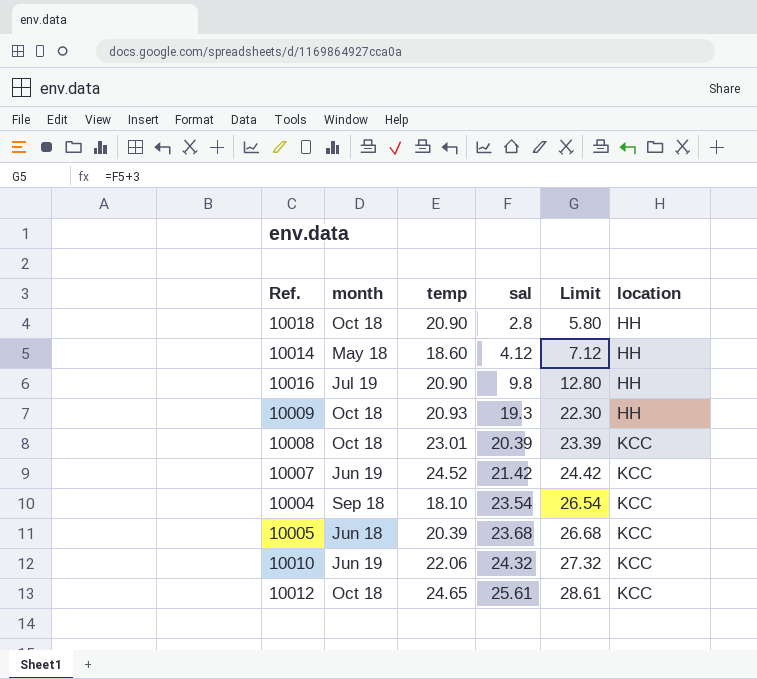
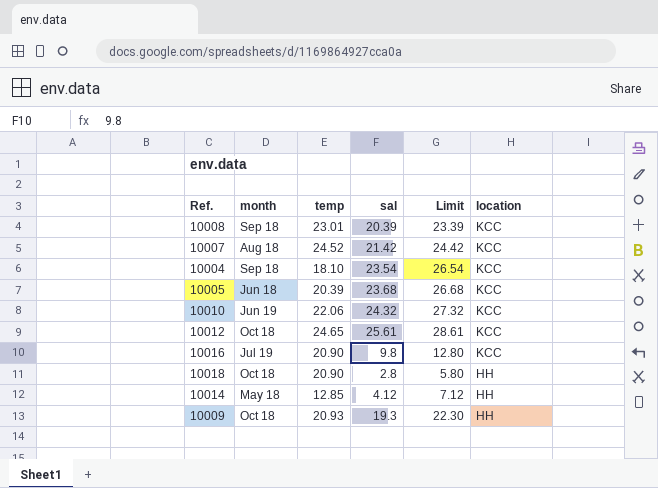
row order: sal ascending -> location descending
10008 | month: Oct 18 -> Sep 18
10007 | month: Jun 19 -> Aug 18
10016 | location: HH -> KCC
10014 | temp: 18.60 -> 12.85

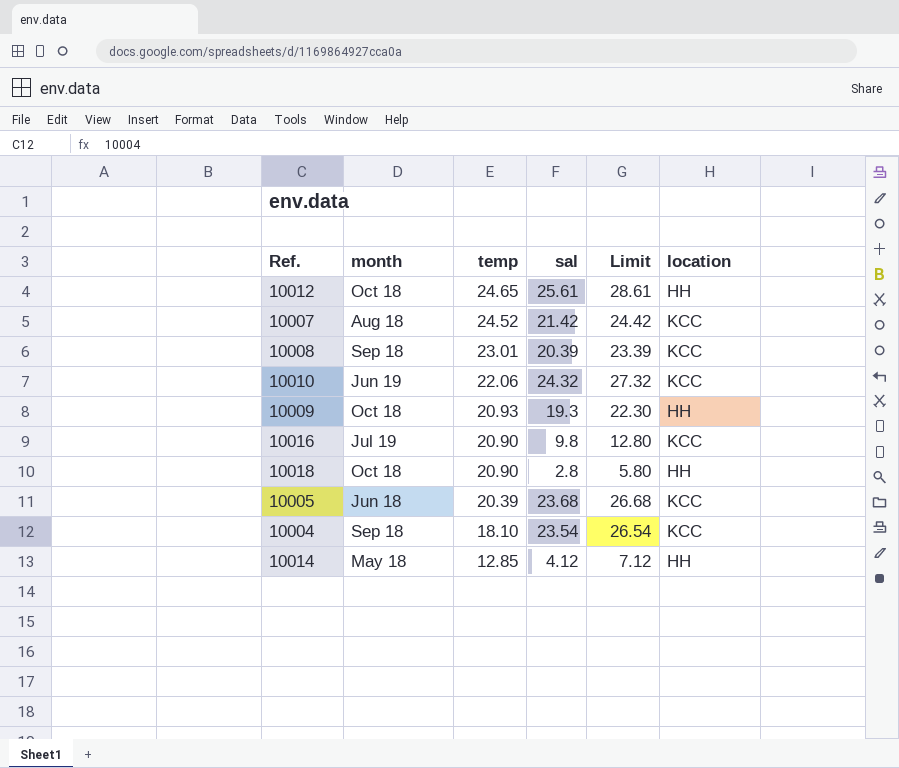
row order: location descending -> temp descending
10012 | location: KCC -> HH

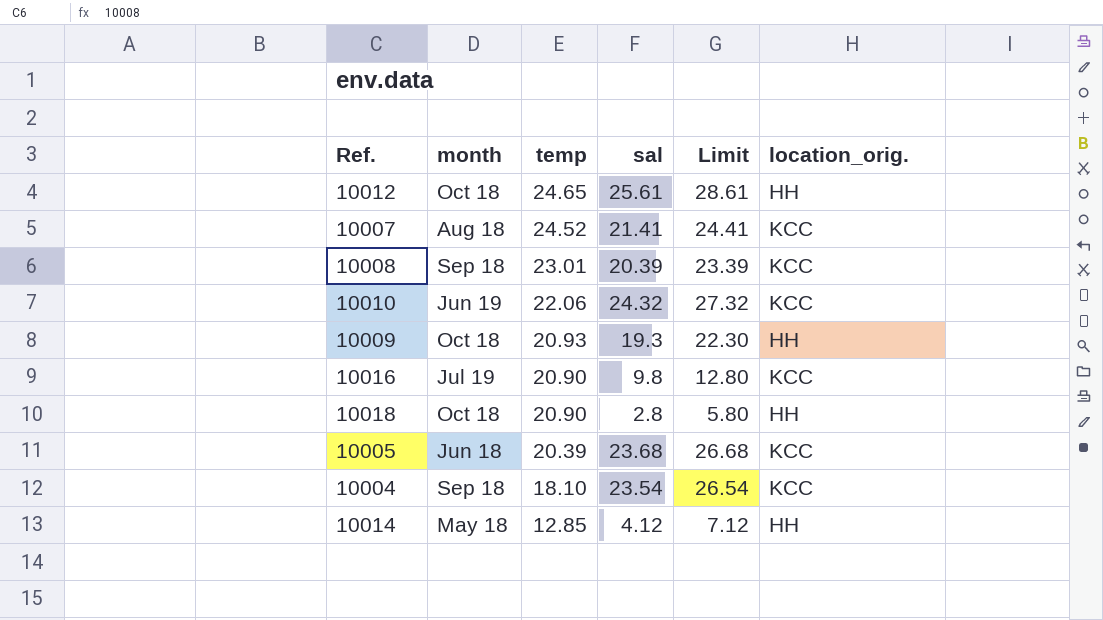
column name: location -> location_orig.
10007 | sal: 21.42 -> 21.41
10007 | Limit: 24.42 -> 24.41

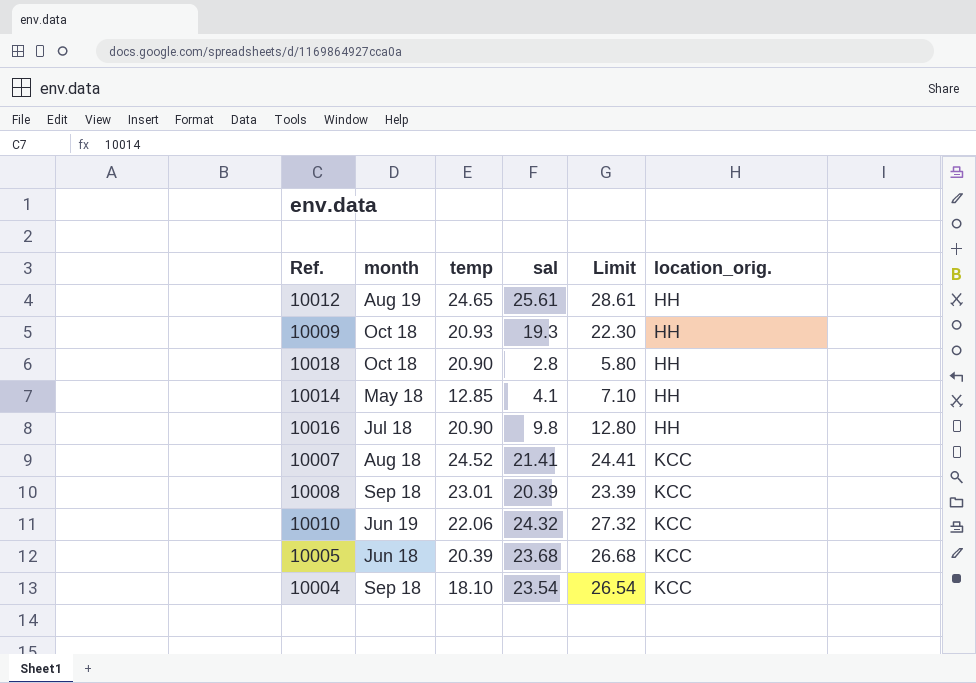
row order: temp descending -> location_orig. ascending
10012 | month: Oct 18 -> Aug 19
10014 | sal: 4.12 -> 4.1
10014 | Limit: 7.12 -> 7.10
10016 | month: Jul 19 -> Jul 18
10016 | location_orig.: KCC -> HH

